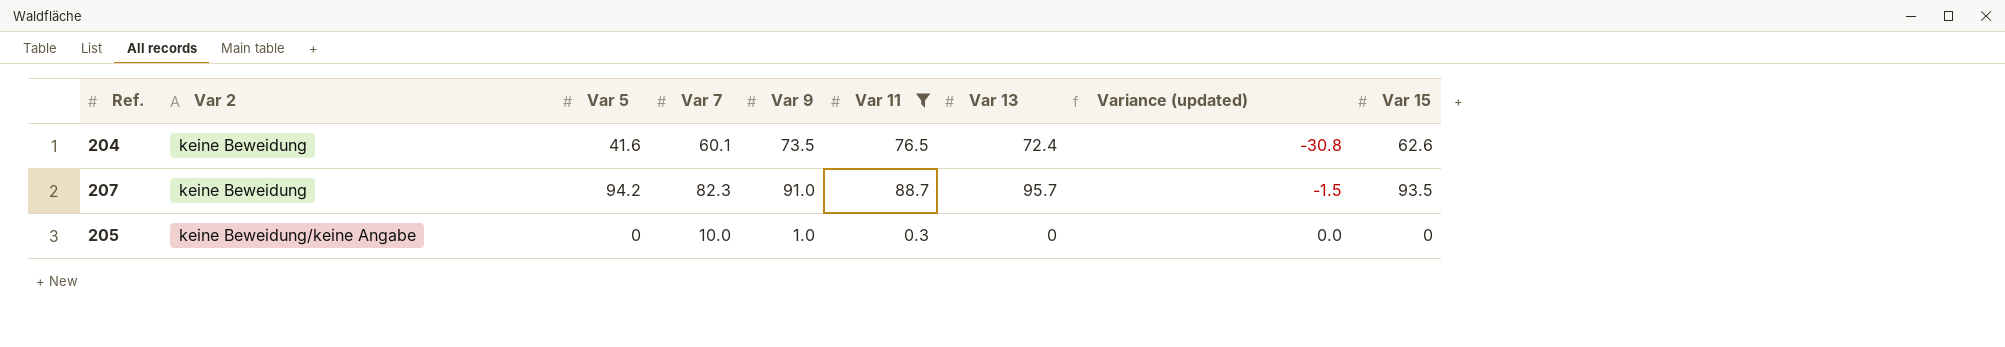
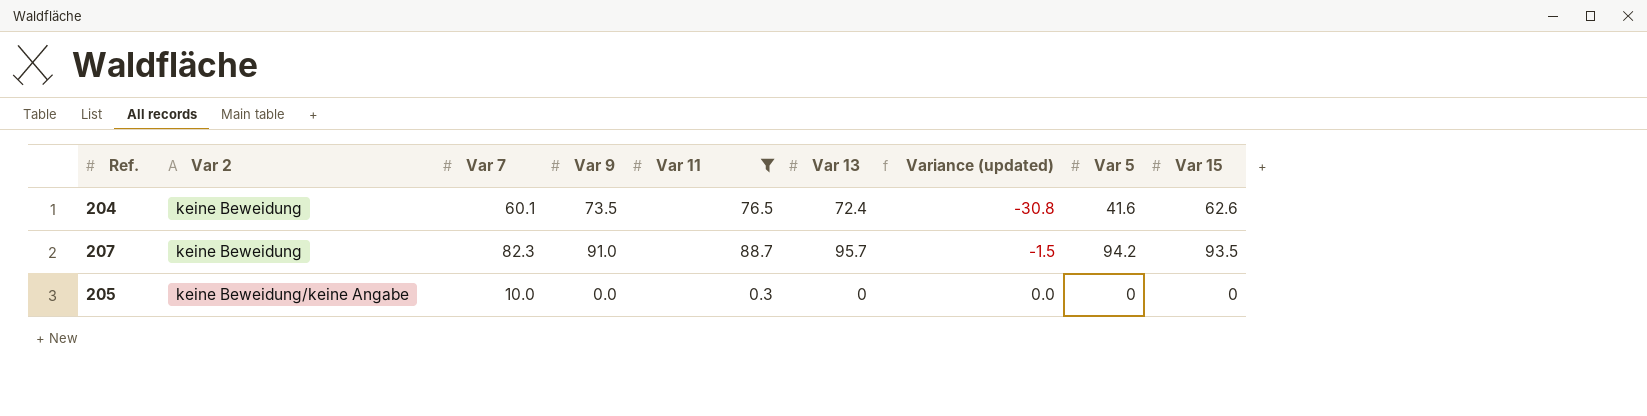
column Var 5 | position: 3 -> 8
205 | Var 9: 1.0 -> 0.0

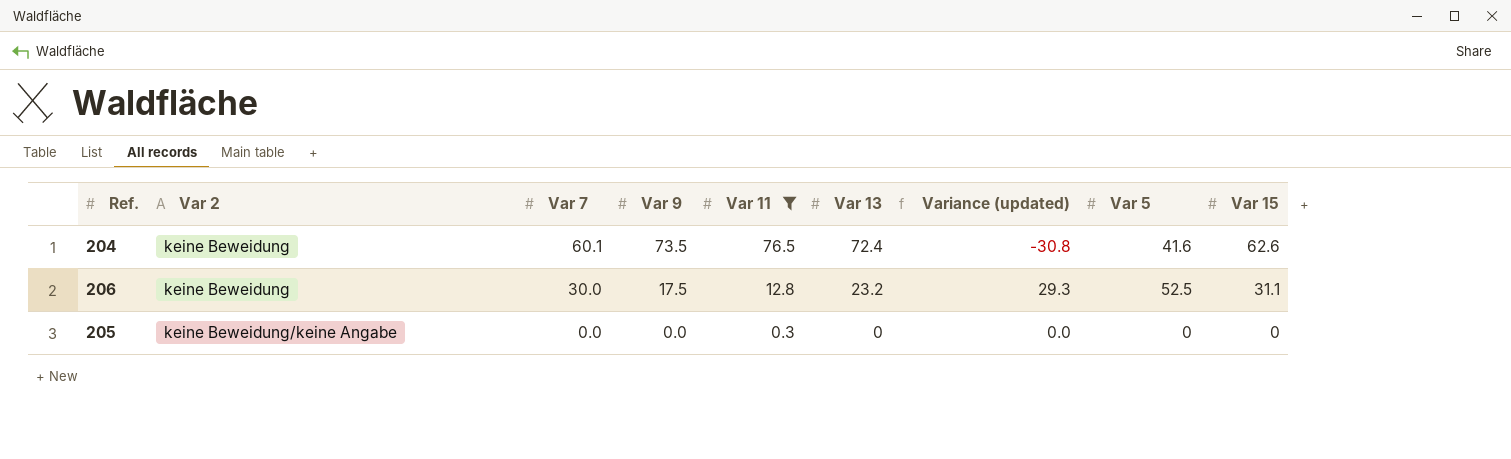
row 207: keine Beweidung | 82.3 | 91.0 | 88.7 | 95.7 | -1.5 | 94.2 | 93.5 -> none
row 206: none -> keine Beweidung | 30.0 | 17.5 | 12.8 | 23.2 | 29.3 | 52.5 | 31.1
205 | Var 7: 10.0 -> 0.0

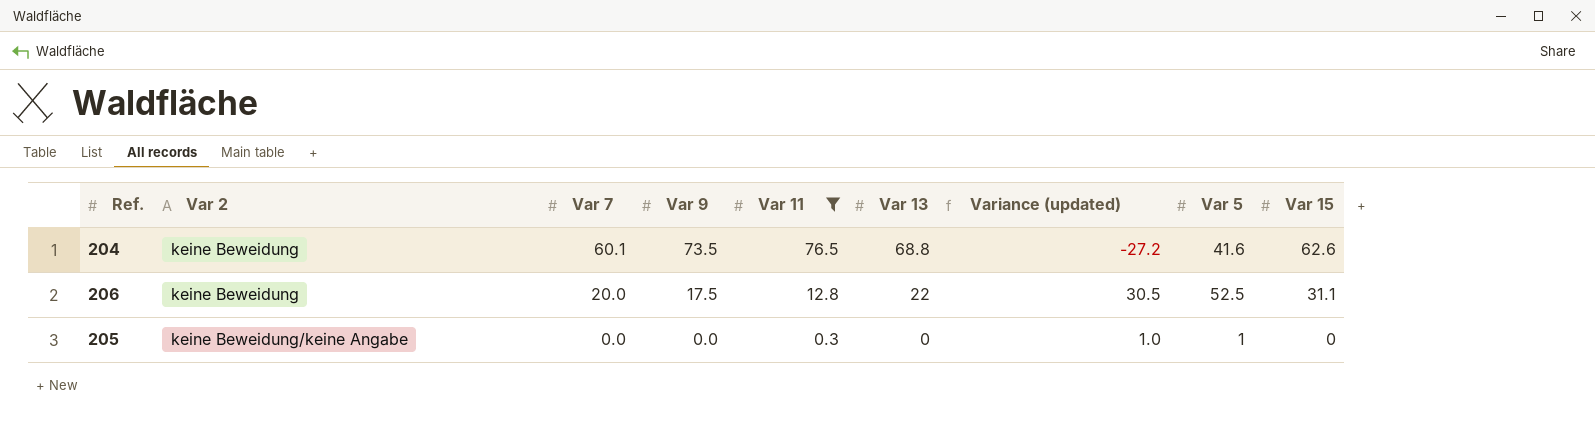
204 | Var 13: 72.4 -> 68.8
204 | Variance (updated): -30.8 -> -27.2
206 | Var 7: 30.0 -> 20.0
206 | Var 13: 23.2 -> 22
206 | Variance (updated): 29.3 -> 30.5
205 | Variance (updated): 0.0 -> 1.0
205 | Var 5: 0 -> 1

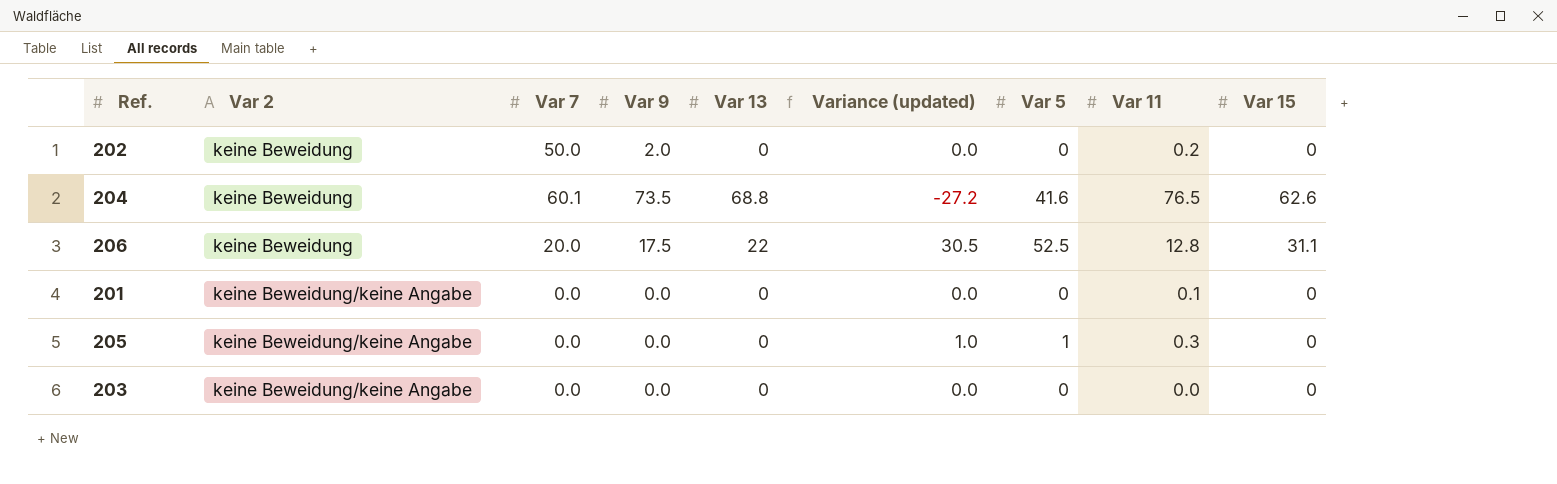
filter: Var 11 >= 0.3 -> none
column Var 11 | position: 5 -> 8

